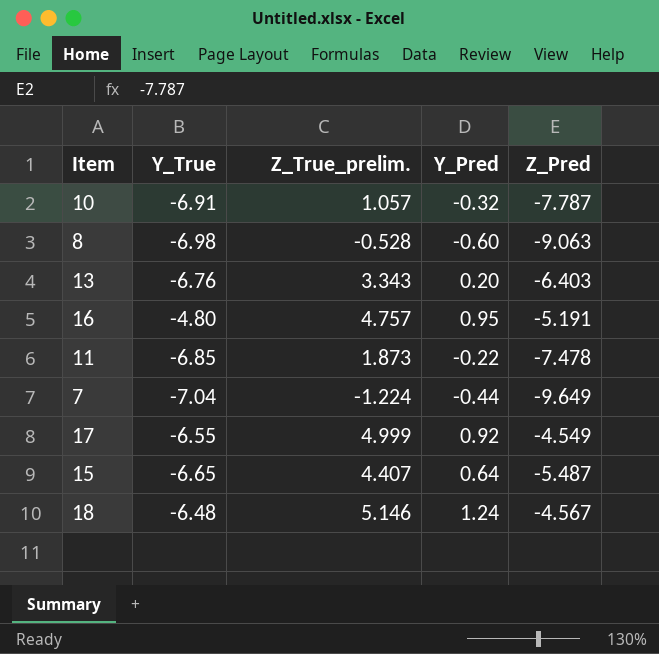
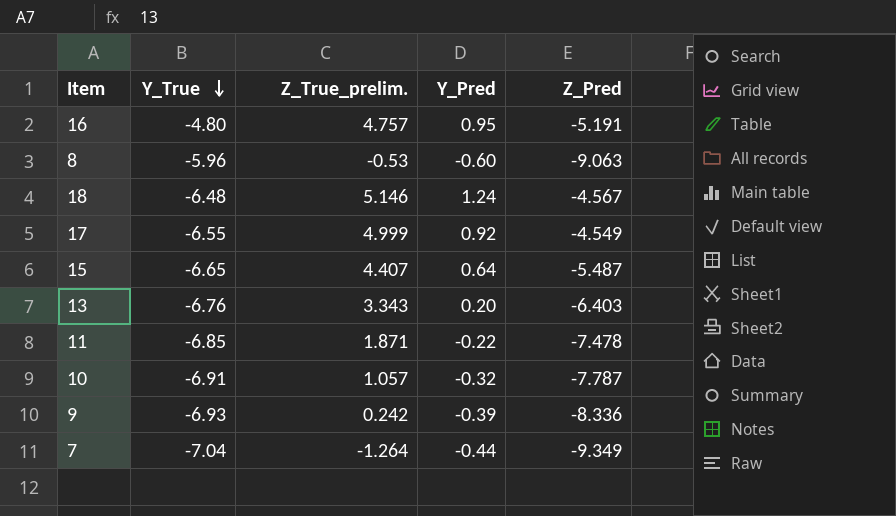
row order: none -> Y_True descending
8 | Y_True: -6.98 -> -5.96
8 | Z_True_prelim.: -0.528 -> -0.53
11 | Z_True_prelim.: 1.873 -> 1.871
row 9: none -> -6.93 | 0.242 | -0.39 | -8.336
7 | Z_True_prelim.: -1.224 -> -1.264
7 | Z_Pred: -9.649 -> -9.349

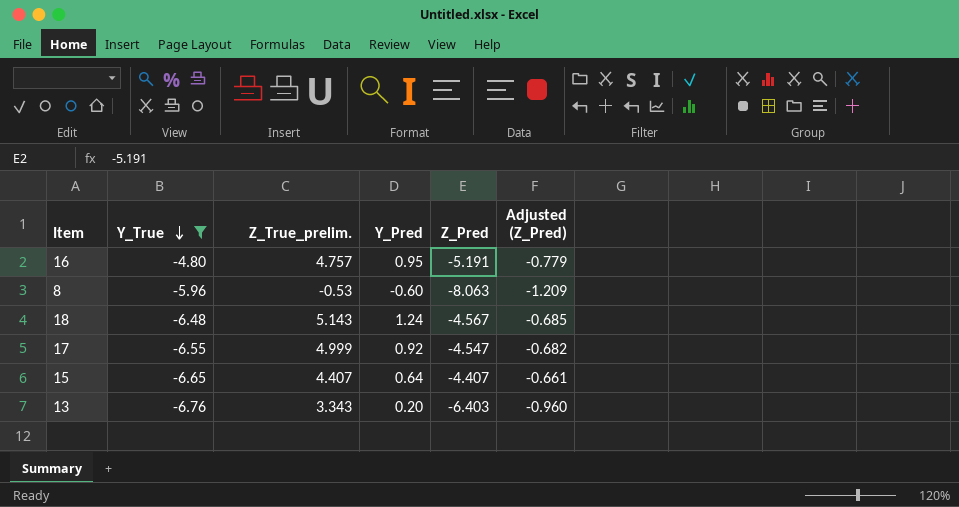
filter: none -> Y_True >= -6.76
column Adjusted (Z_Pred) | formula: none -> [Z_Pred] * 0.15
8 | Z_Pred: -9.063 -> -8.063
18 | Z_True_prelim.: 5.146 -> 5.143
17 | Z_Pred: -4.549 -> -4.547
15 | Z_Pred: -5.487 -> -4.407

